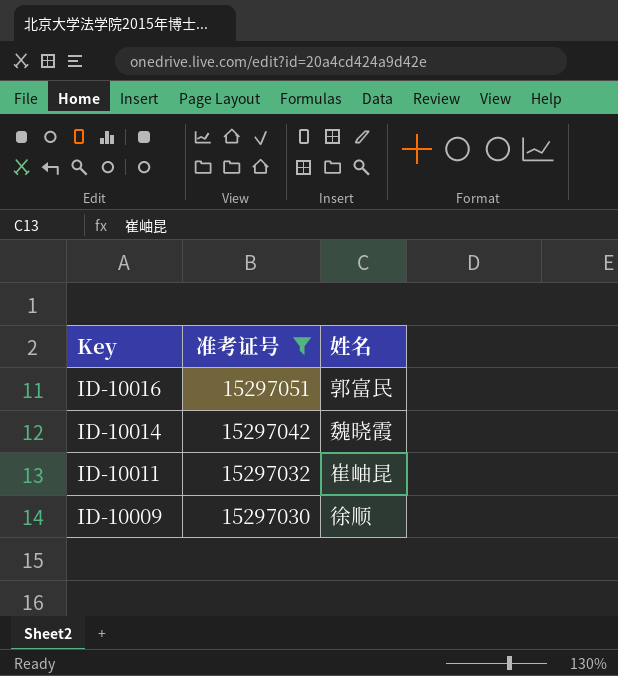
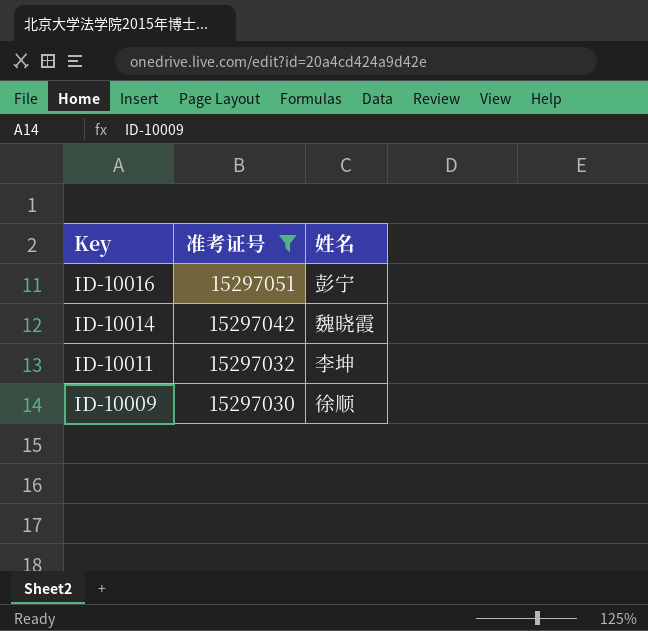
ID-10016 | 姓名: 郭富民 -> 彭宁
ID-10011 | 姓名: 崔岫昆 -> 李坤

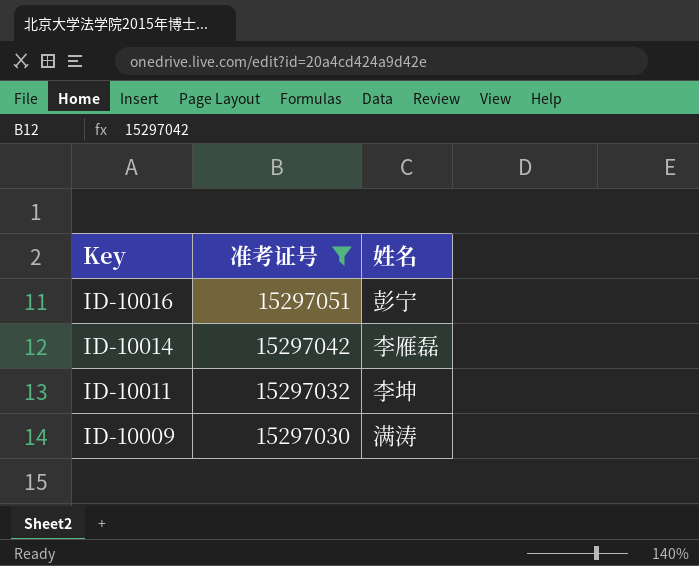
ID-10014 | 姓名: 魏晓霞 -> 李雁磊
ID-10009 | 姓名: 徐顺 -> 满涛

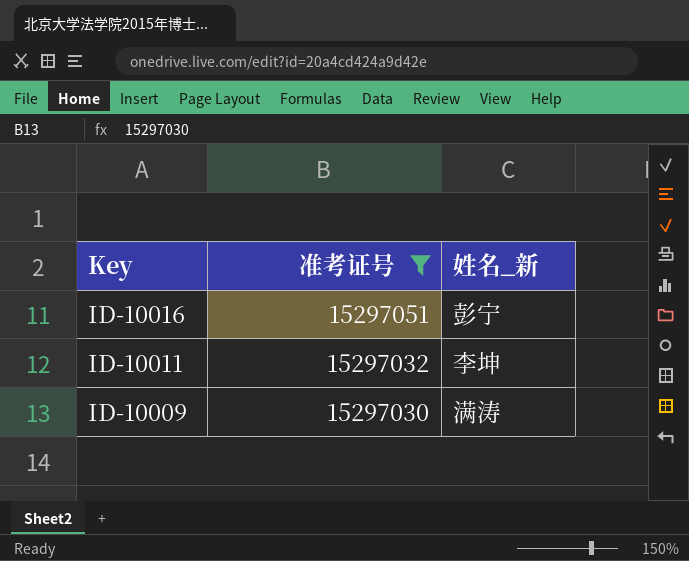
column name: 姓名 -> 姓名_新
row ID-10014: 15297042 | 李雁磊 -> none

